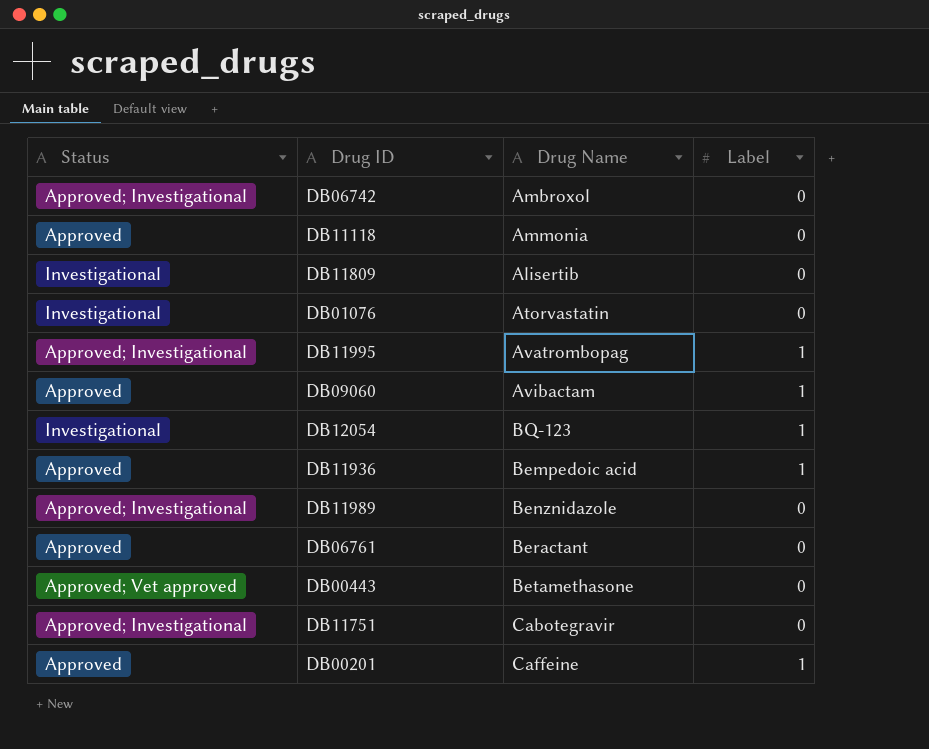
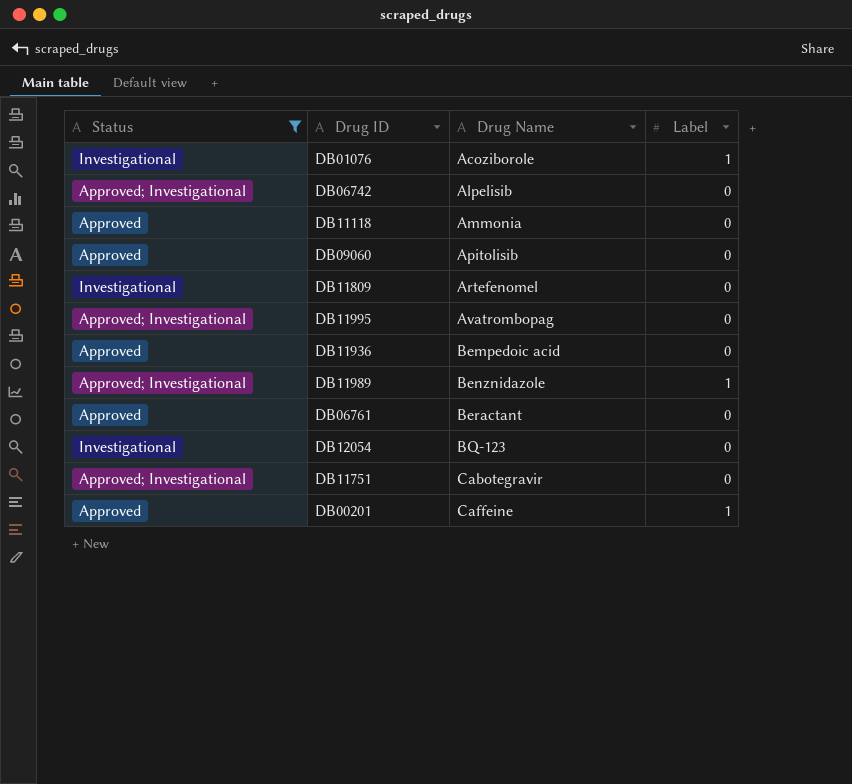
filter: none -> Status != Approved; Vet approved
row order: none -> Drug Name ascending
DB01076 | Drug Name: Atorvastatin -> Acoziborole
DB01076 | Label: 0 -> 1
DB06742 | Drug Name: Ambroxol -> Alpelisib
DB09060 | Drug Name: Avibactam -> Apitolisib
DB09060 | Label: 1 -> 0
DB11809 | Drug Name: Alisertib -> Artefenomel
DB11995 | Label: 1 -> 0
DB11936 | Label: 1 -> 0
DB11989 | Label: 0 -> 1
DB12054 | Label: 1 -> 0

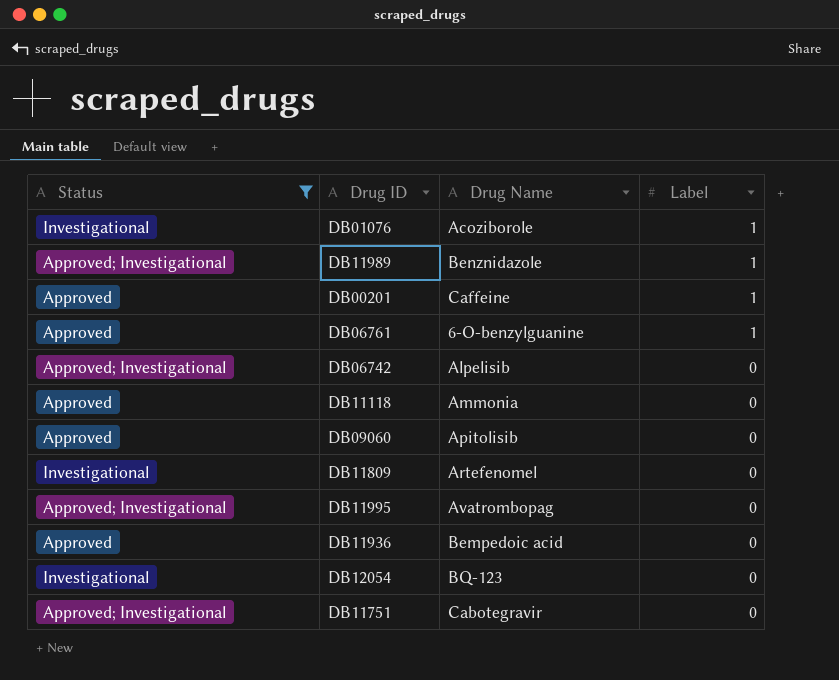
row order: Drug Name ascending -> Label descending
DB06761 | Drug Name: Beractant -> 6-O-benzylguanine
DB06761 | Label: 0 -> 1

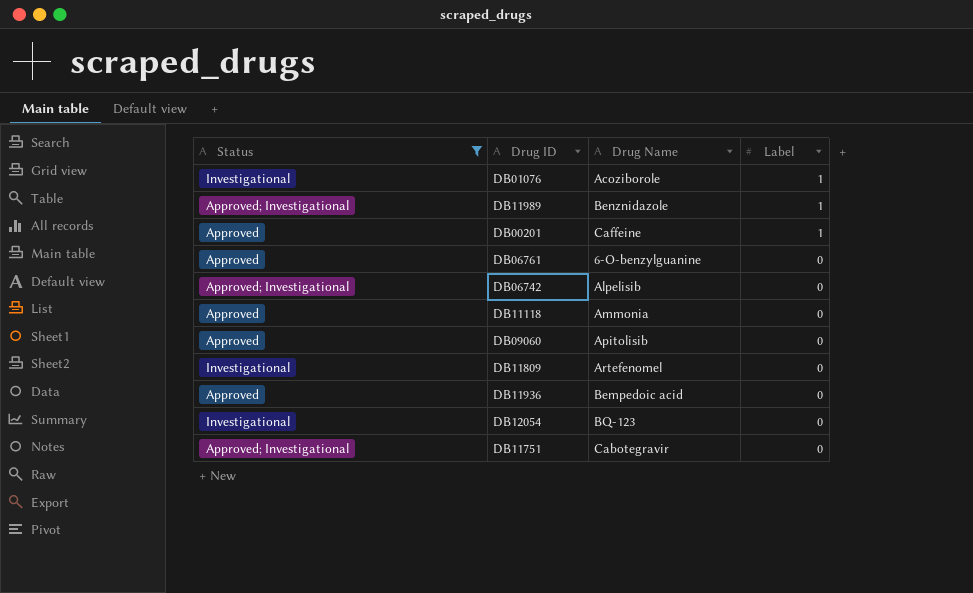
row DB11995: Approved; Investigational | Avatrombopag | 0 -> none
DB06761 | Label: 1 -> 0

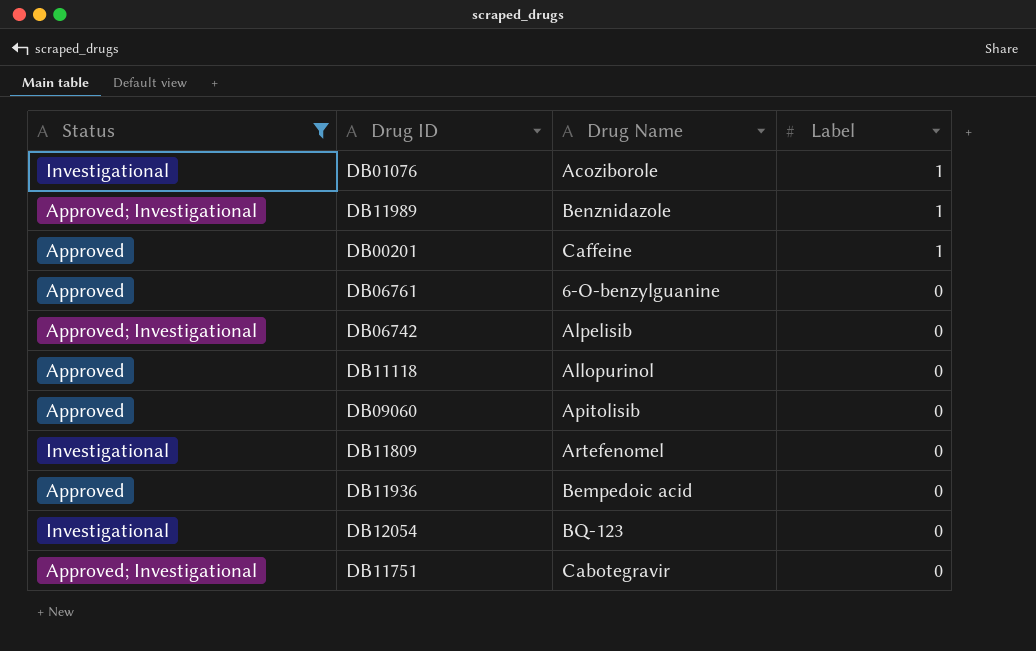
DB11118 | Drug Name: Ammonia -> Allopurinol

